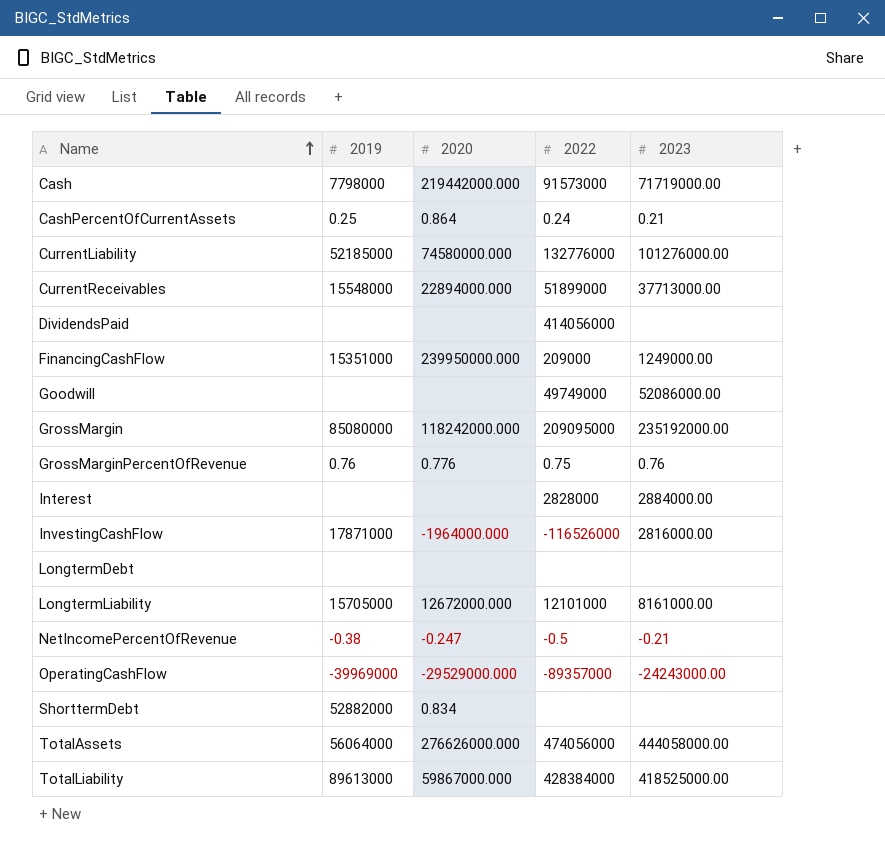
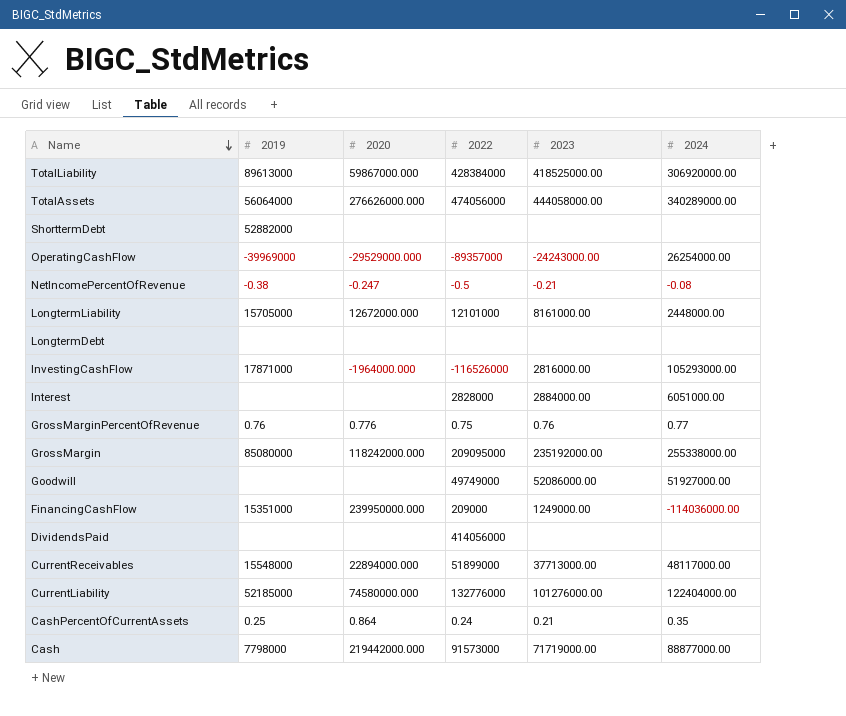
row order: Name ascending -> Name descending
column 2024 | position: none -> 6
ShorttermDebt | 2020: 0.834 -> none

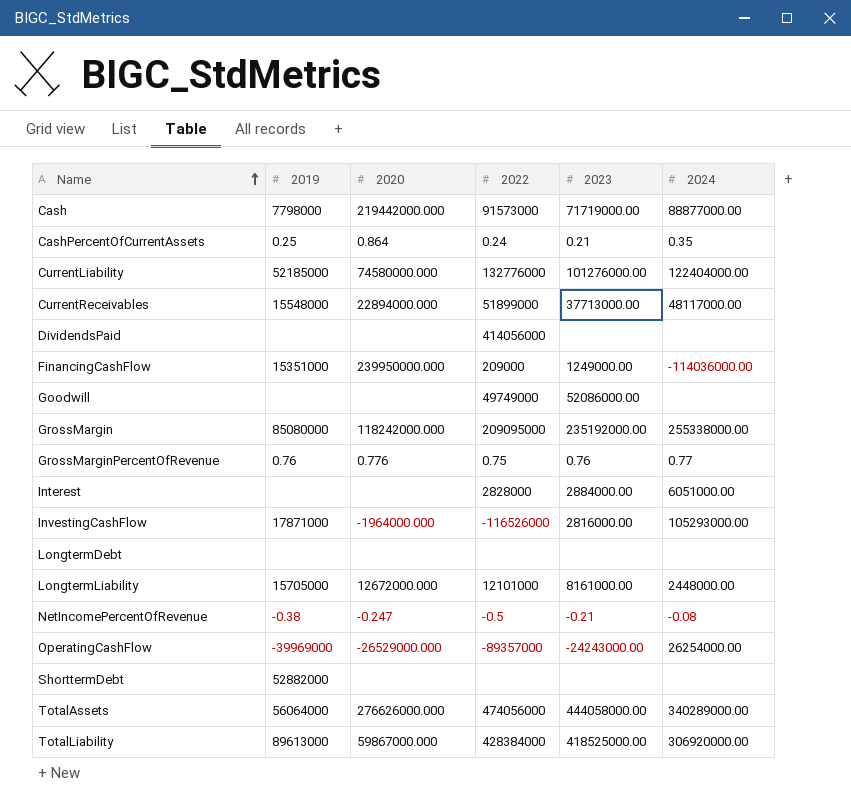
row order: Name descending -> Name ascending
Goodwill | 2024: 51927000.00 -> none
OperatingCashFlow | 2020: -29529000.000 -> -26529000.000

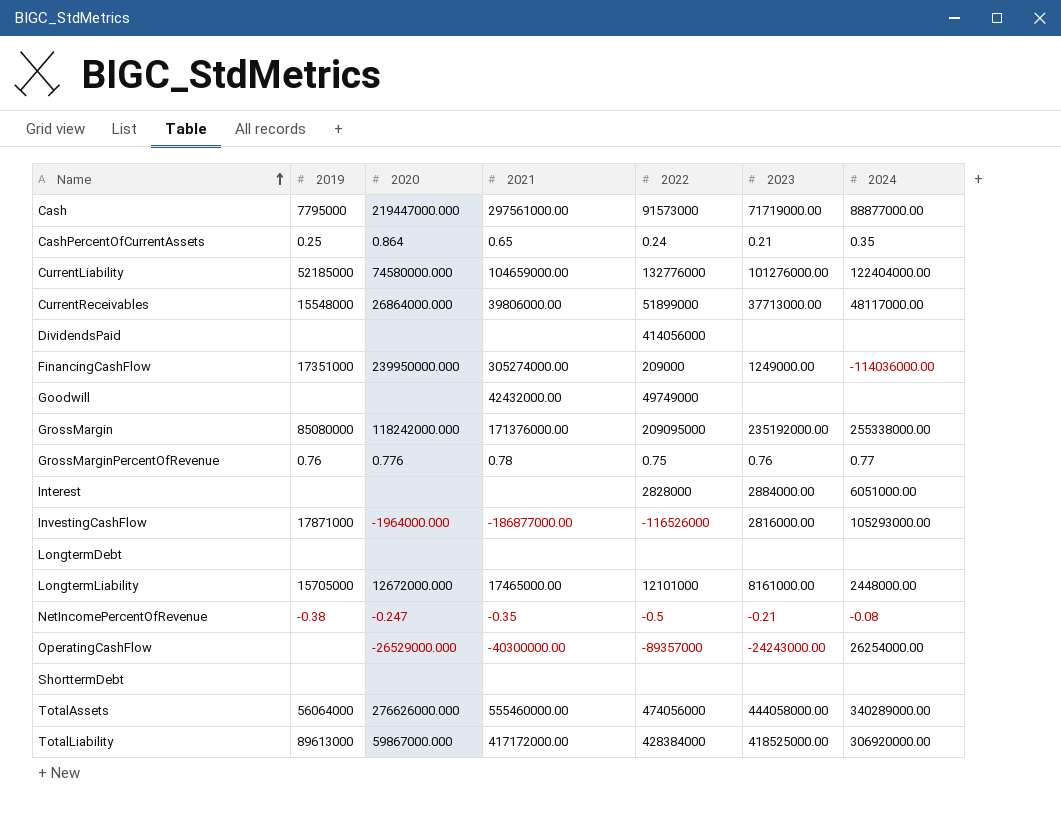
column 2021 | position: none -> 4
Cash | 2019: 7798000 -> 7795000
Cash | 2020: 219442000.000 -> 219447000.000
CurrentReceivables | 2020: 22894000.000 -> 26864000.000
FinancingCashFlow | 2019: 15351000 -> 17351000
Goodwill | 2023: 52086000.00 -> none
OperatingCashFlow | 2019: -39969000 -> none
ShorttermDebt | 2019: 52882000 -> none

